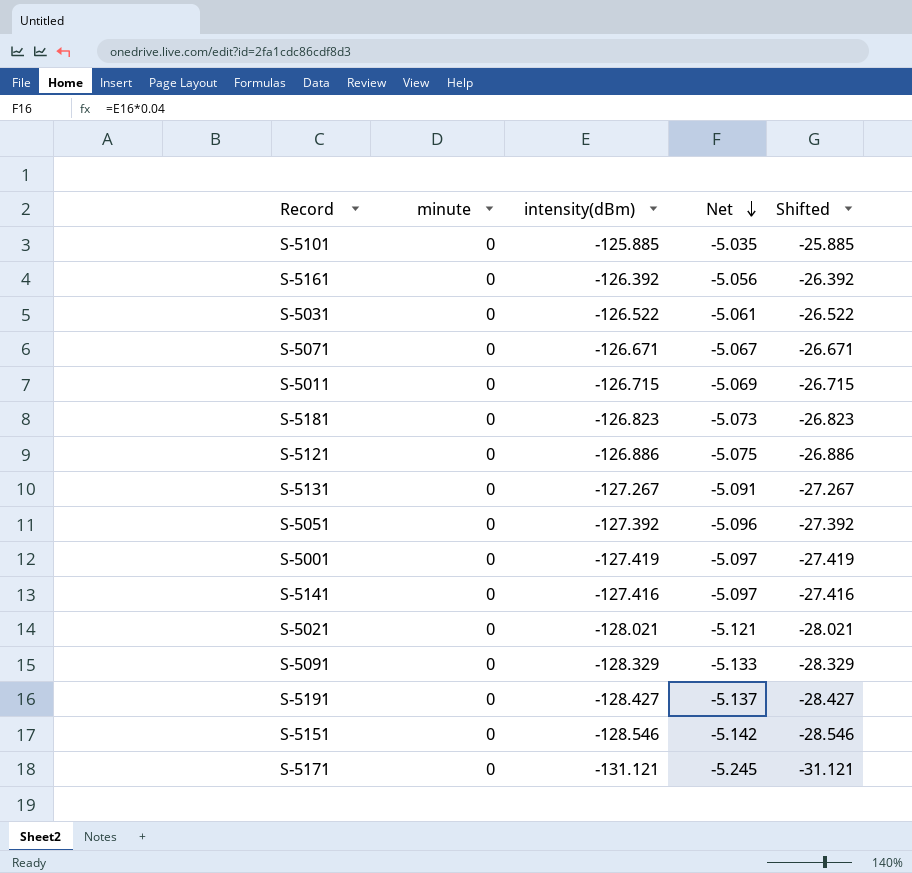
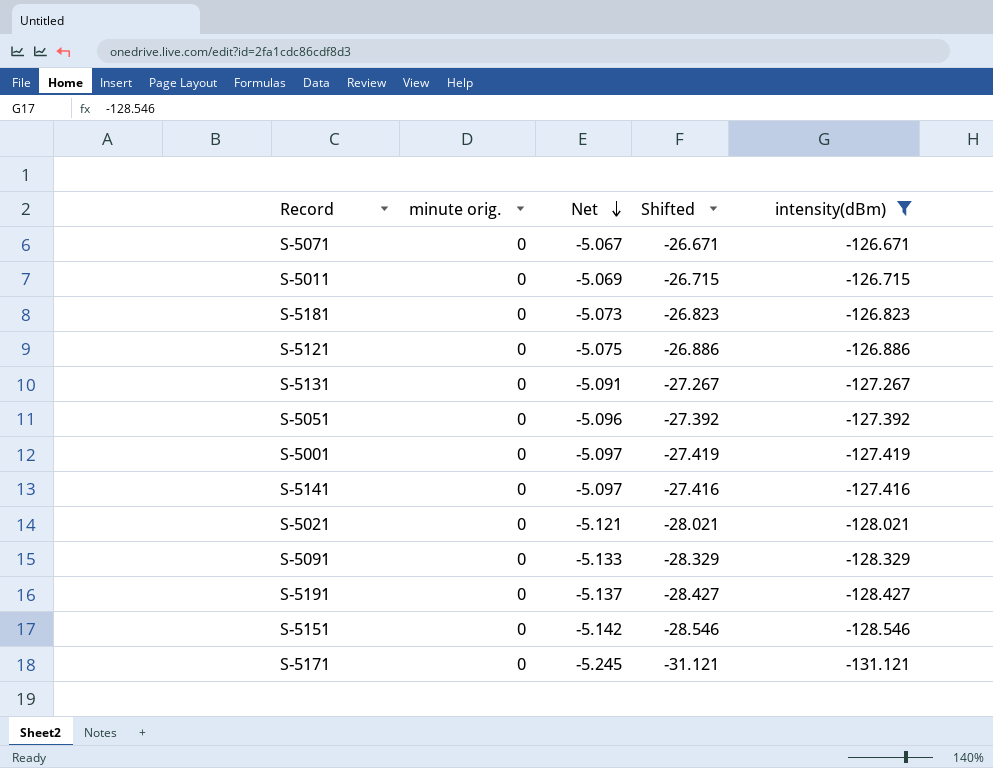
filter: none -> intensity(dBm) <= -126.671
column name: minute -> minute orig.
column intensity(dBm) | position: 3 -> 5

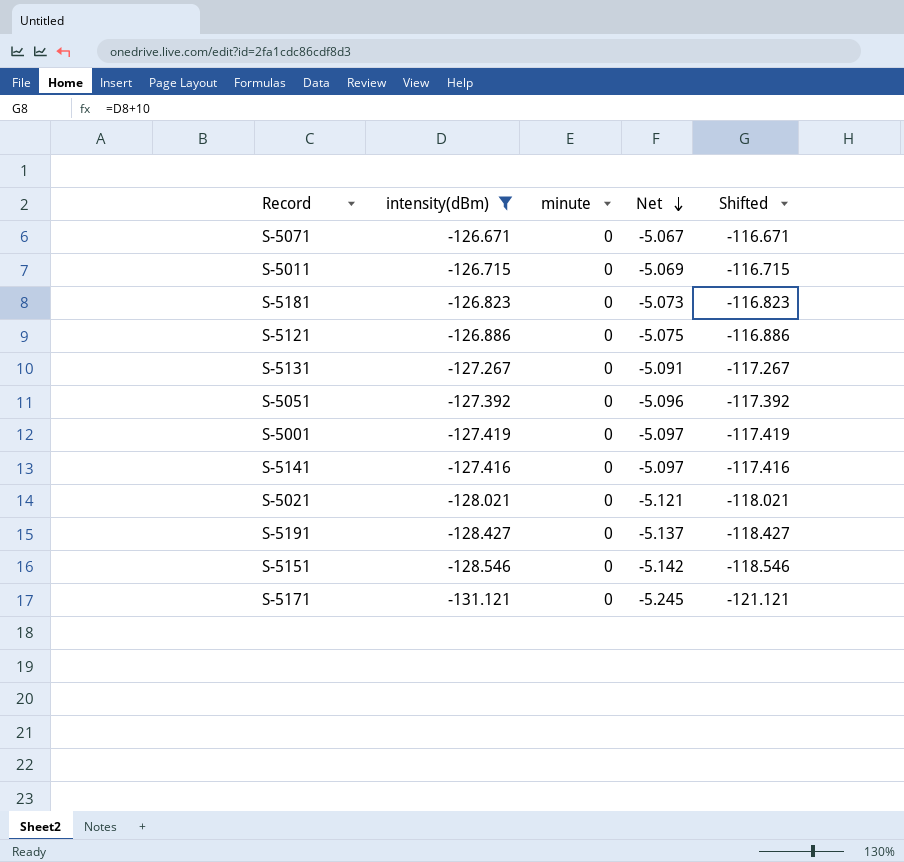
column intensity(dBm) | position: 5 -> 2
column name: minute orig. -> minute
column Shifted | formula: [intensity(dBm)] + 100 -> [intensity(dBm)] + 10
row S-5091: 0 | -5.133 | -28.329 | -128.329 -> none

